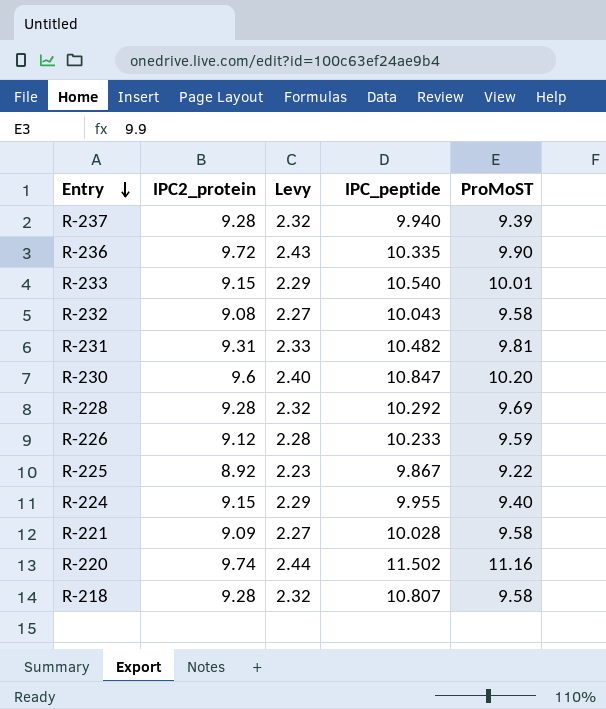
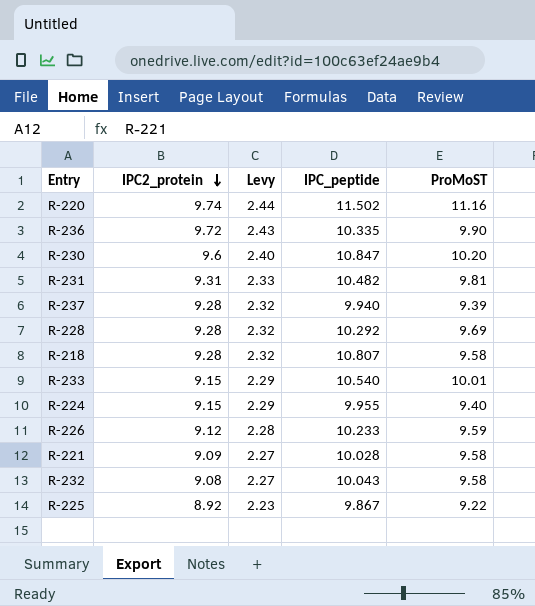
row order: Entry descending -> IPC2_protein descending

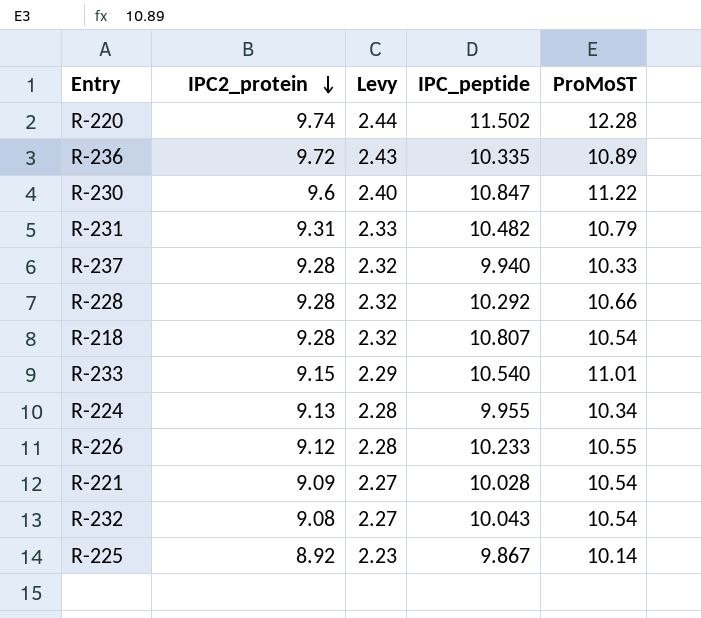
R-220 | ProMoST: 11.16 -> 12.28
R-236 | ProMoST: 9.90 -> 10.89
R-230 | ProMoST: 10.20 -> 11.22
R-231 | ProMoST: 9.81 -> 10.79
R-237 | ProMoST: 9.39 -> 10.33
R-228 | ProMoST: 9.69 -> 10.66
R-218 | ProMoST: 9.58 -> 10.54
R-233 | ProMoST: 10.01 -> 11.01
R-224 | IPC2_protein: 9.15 -> 9.13
R-224 | Levy: 2.29 -> 2.28
R-224 | ProMoST: 9.40 -> 10.34
R-226 | ProMoST: 9.59 -> 10.55
R-221 | ProMoST: 9.58 -> 10.54
R-232 | ProMoST: 9.58 -> 10.54
R-225 | ProMoST: 9.22 -> 10.14

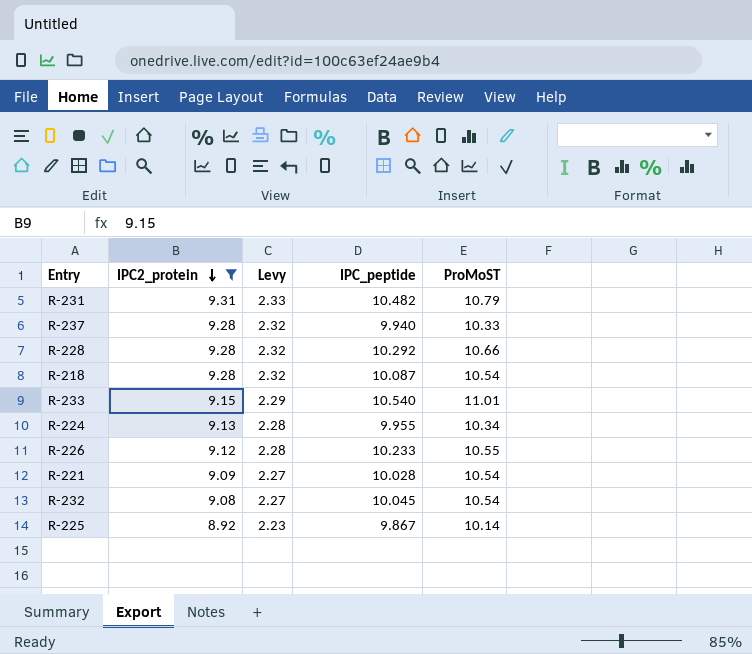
filter: none -> IPC2_protein <= 9.31
R-218 | IPC_peptide: 10.807 -> 10.087
R-232 | IPC_peptide: 10.043 -> 10.045

